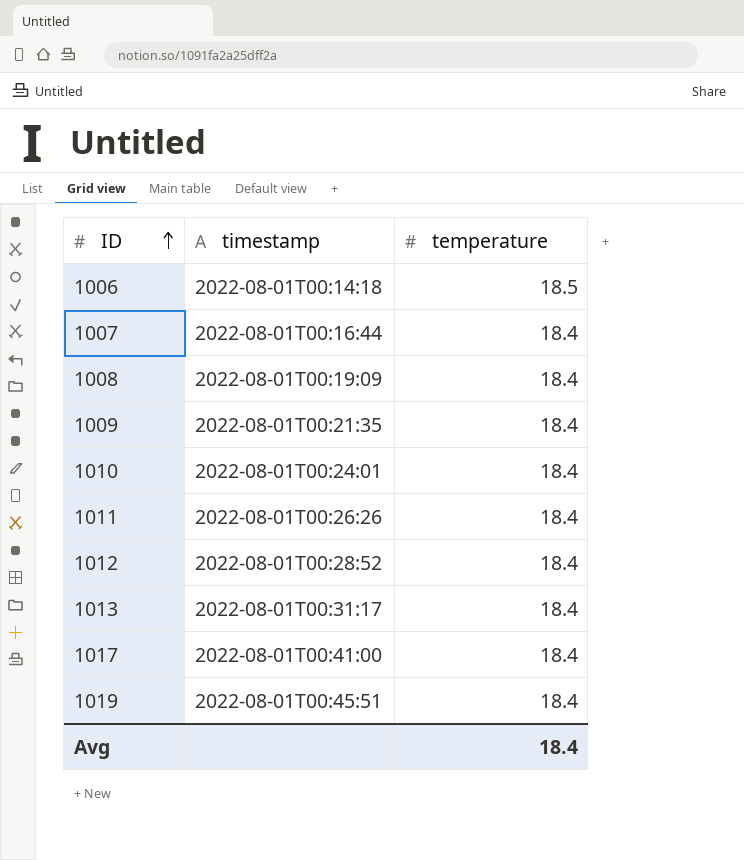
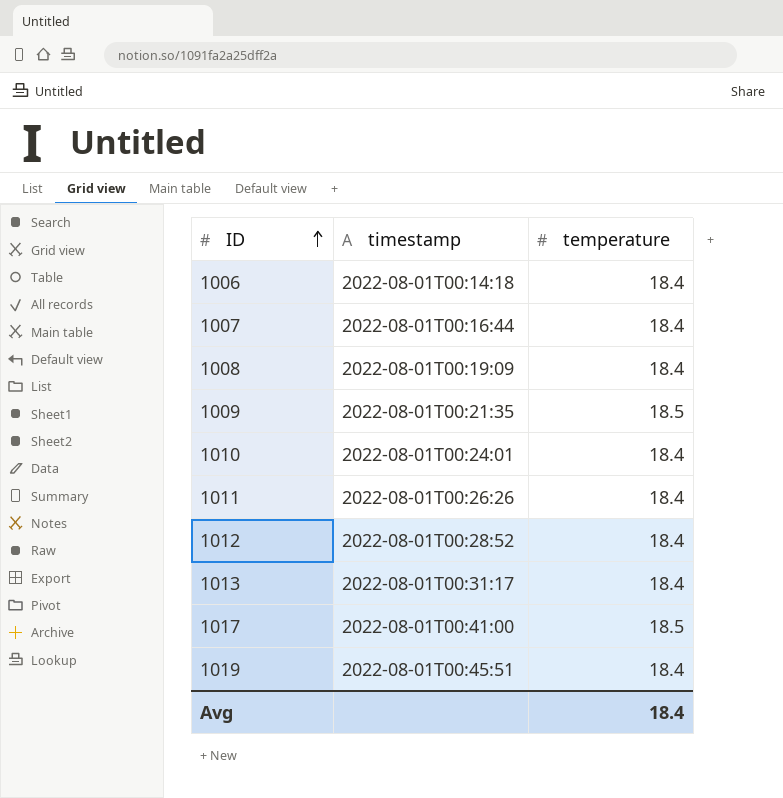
1006 | temperature: 18.5 -> 18.4
1009 | temperature: 18.4 -> 18.5
1017 | temperature: 18.4 -> 18.5

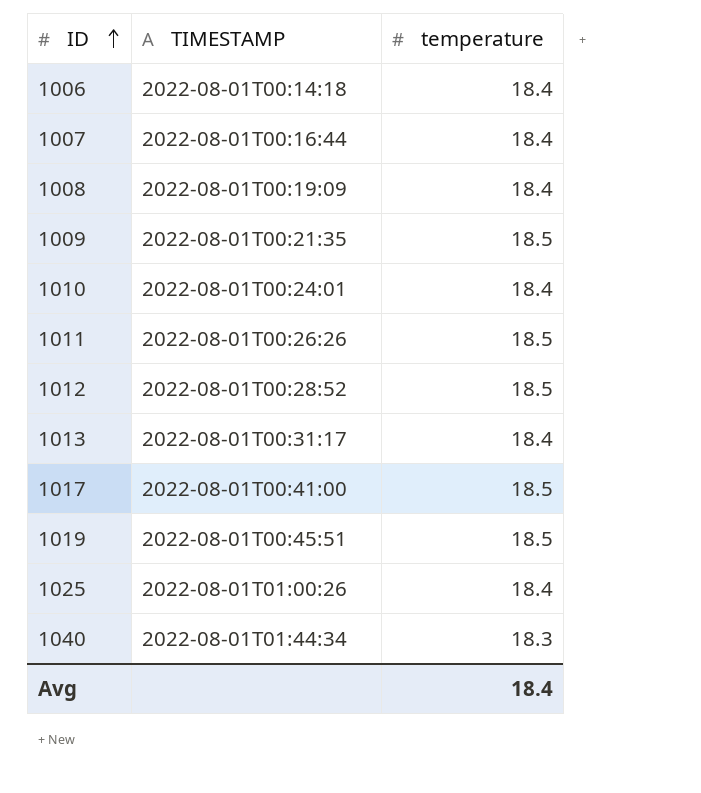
column name: timestamp -> TIMESTAMP
1011 | temperature: 18.4 -> 18.5
1012 | temperature: 18.4 -> 18.5
1019 | temperature: 18.4 -> 18.5
row 1025: none -> 2022-08-01T01:00:26 | 18.4
row 1040: none -> 2022-08-01T01:44:34 | 18.3

